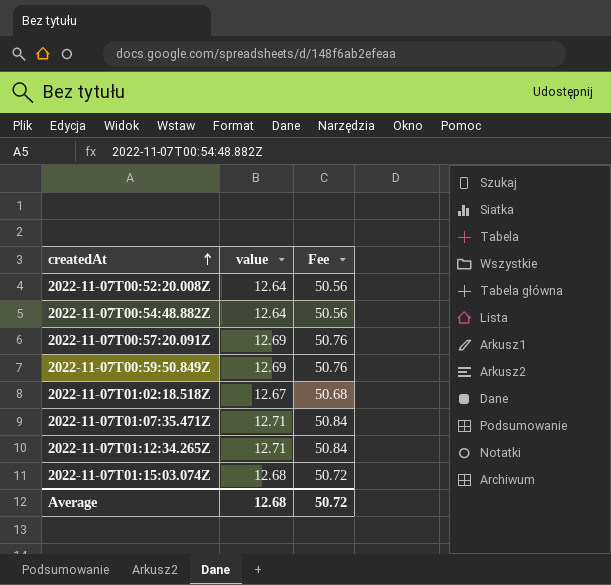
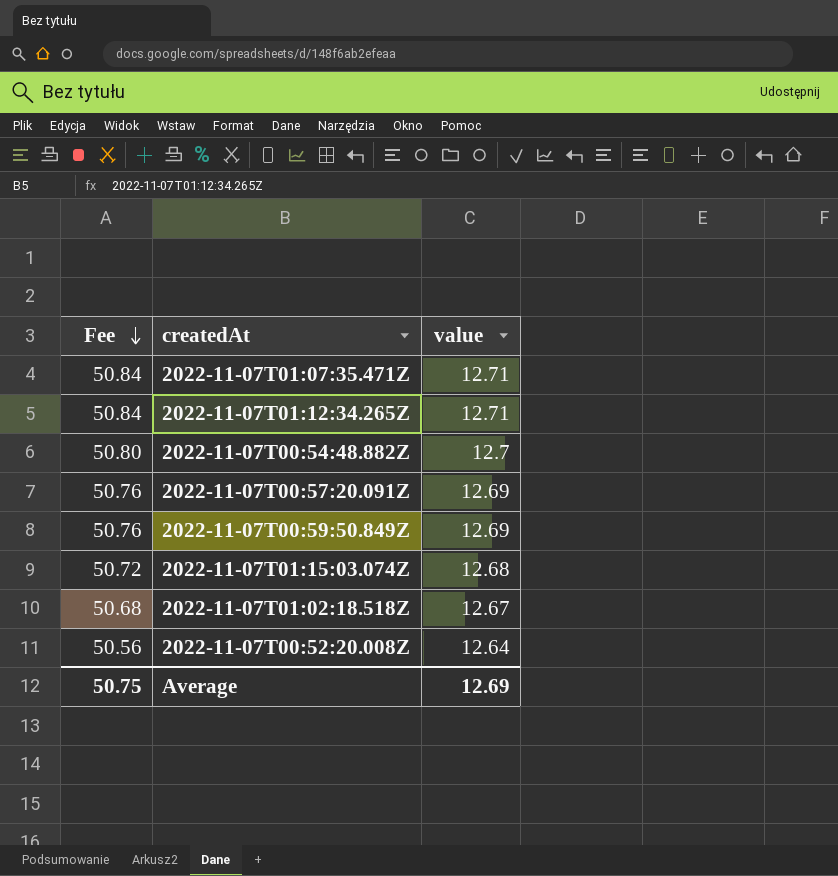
row order: createdAt ascending -> Fee descending
column Fee | position: 3 -> 1
2022-11-07T00:54:48.882Z | Fee: 50.56 -> 50.80
2022-11-07T00:54:48.882Z | value: 12.64 -> 12.7
Average | Fee: 50.72 -> 50.75
Average | value: 12.68 -> 12.69

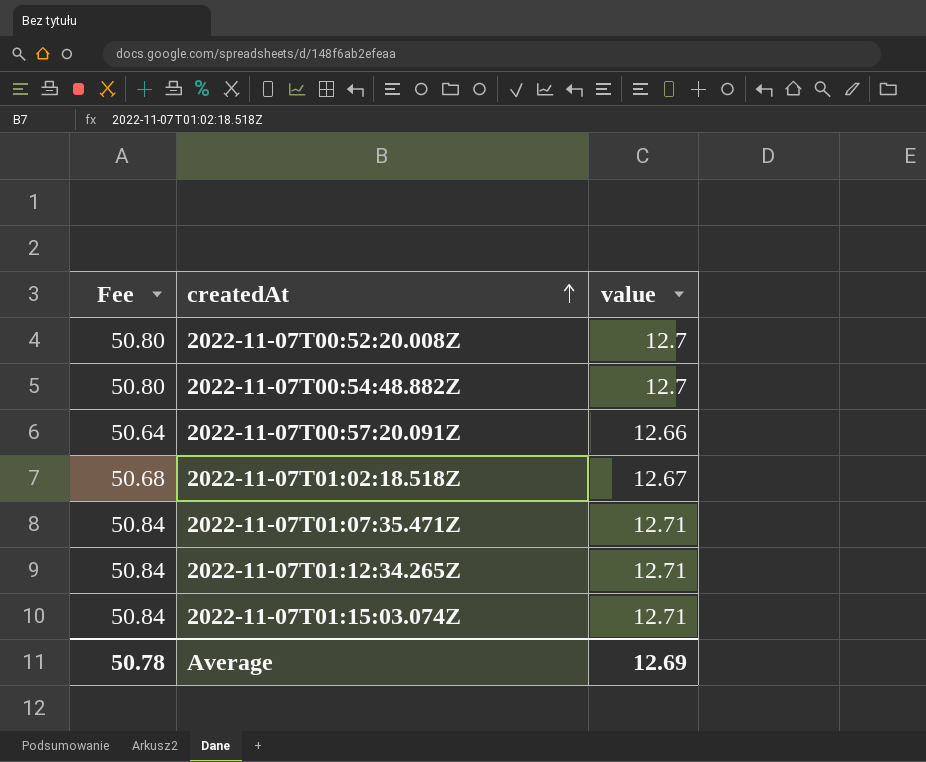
row order: Fee descending -> createdAt ascending
row 2022-11-07T00:59:50.849Z: 50.76 | 12.69 -> none
2022-11-07T00:52:20.008Z | Fee: 50.56 -> 50.80
2022-11-07T00:52:20.008Z | value: 12.64 -> 12.7
2022-11-07T00:57:20.091Z | Fee: 50.76 -> 50.64
2022-11-07T00:57:20.091Z | value: 12.69 -> 12.66
2022-11-07T01:15:03.074Z | Fee: 50.72 -> 50.84
2022-11-07T01:15:03.074Z | value: 12.68 -> 12.71
Average | Fee: 50.75 -> 50.78

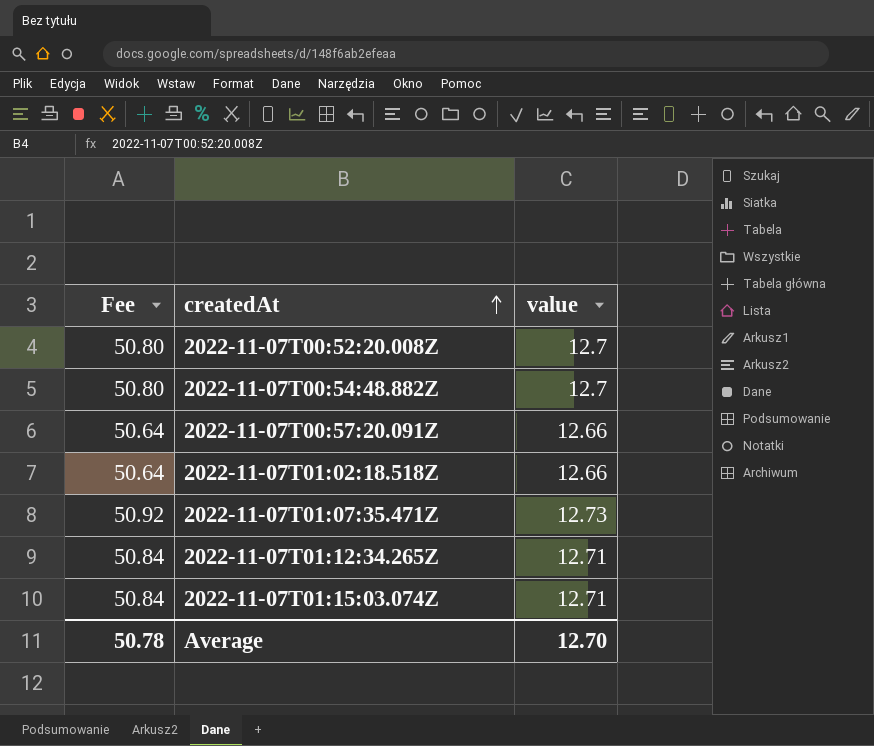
2022-11-07T01:02:18.518Z | Fee: 50.68 -> 50.64
2022-11-07T01:02:18.518Z | value: 12.67 -> 12.66
2022-11-07T01:07:35.471Z | Fee: 50.84 -> 50.92
2022-11-07T01:07:35.471Z | value: 12.71 -> 12.73
Average | value: 12.69 -> 12.70

